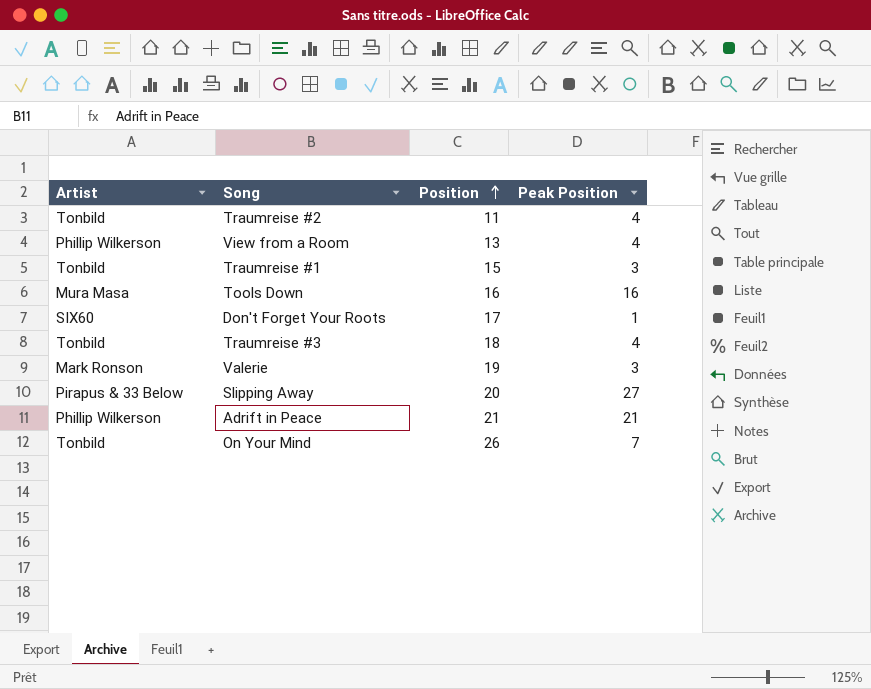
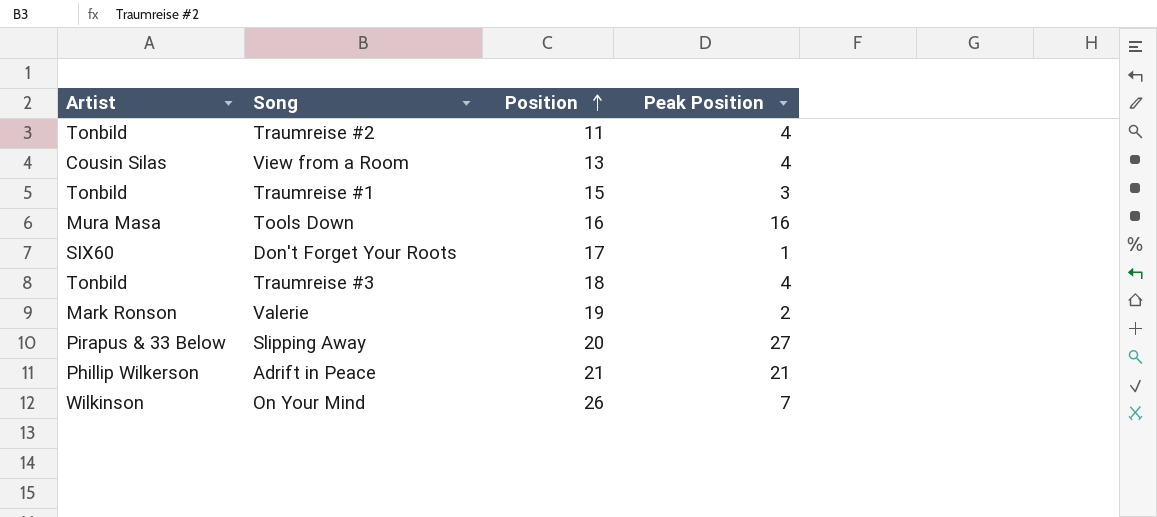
View from a Room | Artist: Phillip Wilkerson -> Cousin Silas
Valerie | Peak Position: 3 -> 2
On Your Mind | Artist: Tonbild -> Wilkinson

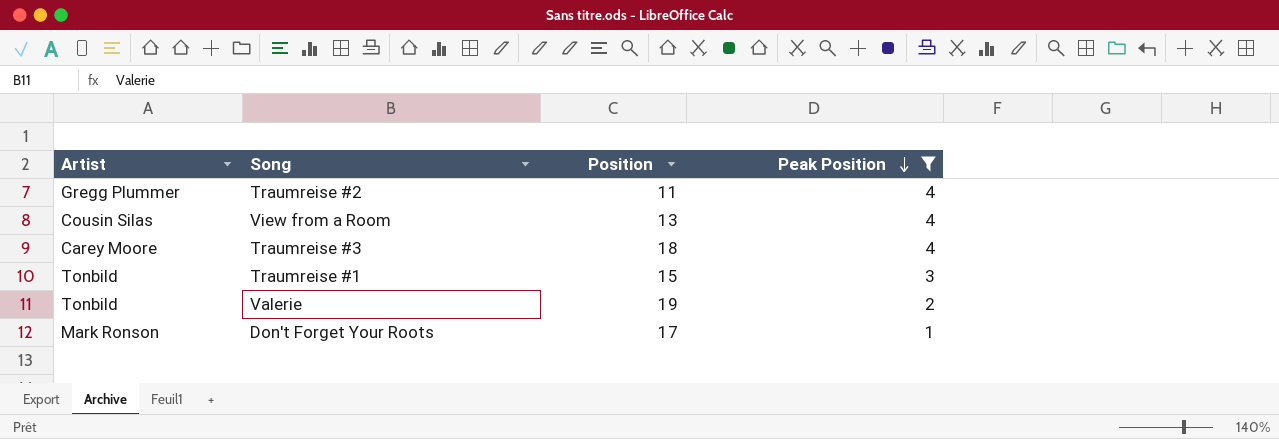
filter: none -> Peak Position <= 4
row order: Position ascending -> Peak Position descending
Traumreise #2 | Artist: Tonbild -> Gregg Plummer
Traumreise #3 | Artist: Tonbild -> Carey Moore
Valerie | Artist: Mark Ronson -> Tonbild
Don't Forget Your Roots | Artist: SIX60 -> Mark Ronson

